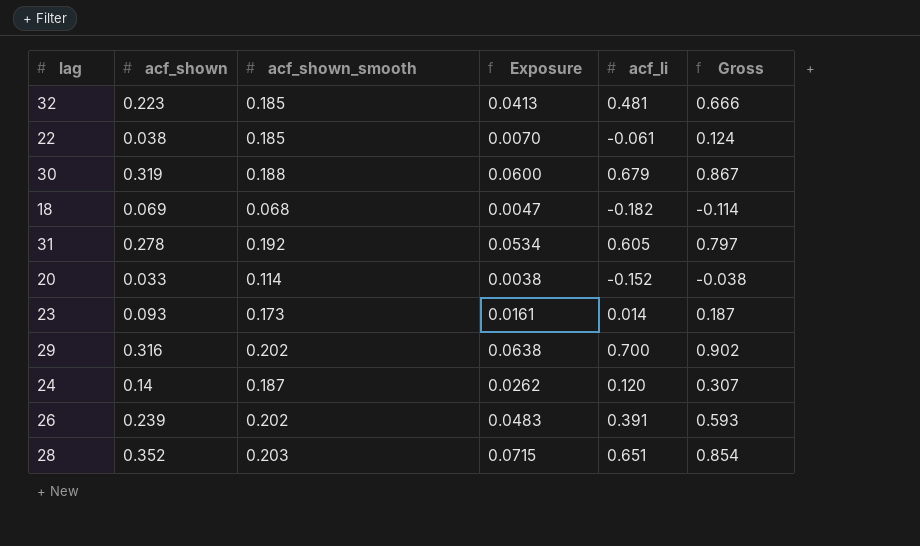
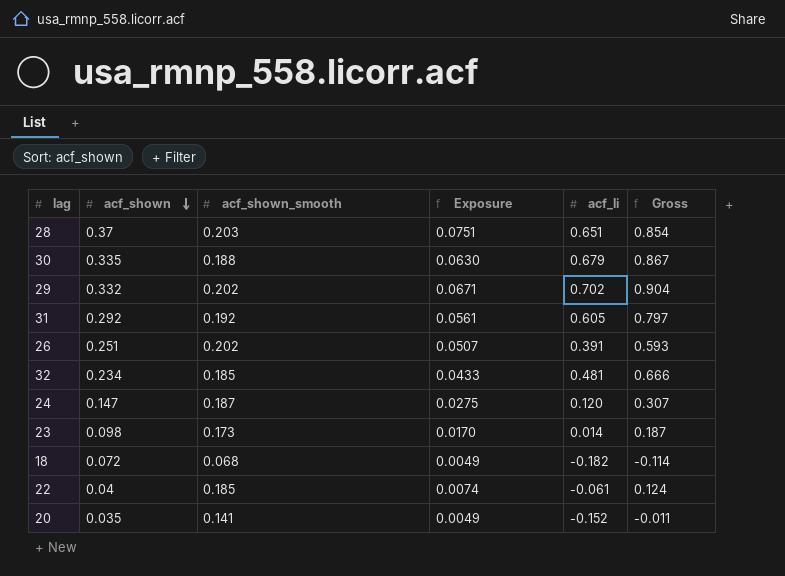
row order: none -> acf_shown descending
28 | acf_shown: 0.352 -> 0.37
28 | Exposure: 0.0715 -> 0.0751
30 | acf_shown: 0.319 -> 0.335
30 | Exposure: 0.0600 -> 0.0630
29 | acf_shown: 0.316 -> 0.332
29 | Exposure: 0.0638 -> 0.0671
29 | acf_li: 0.700 -> 0.702
29 | Gross: 0.902 -> 0.904
31 | acf_shown: 0.278 -> 0.292
31 | Exposure: 0.0534 -> 0.0561
26 | acf_shown: 0.239 -> 0.251
26 | Exposure: 0.0483 -> 0.0507
32 | acf_shown: 0.223 -> 0.234
32 | Exposure: 0.0413 -> 0.0433
24 | acf_shown: 0.14 -> 0.147
24 | Exposure: 0.0262 -> 0.0275
23 | acf_shown: 0.093 -> 0.098
23 | Exposure: 0.0161 -> 0.0170
18 | acf_shown: 0.069 -> 0.072
18 | Exposure: 0.0047 -> 0.0049
22 | acf_shown: 0.038 -> 0.04
22 | Exposure: 0.0070 -> 0.0074
20 | acf_shown: 0.033 -> 0.035
20 | acf_shown_smooth: 0.114 -> 0.141
20 | Exposure: 0.0038 -> 0.0049
20 | Gross: -0.038 -> -0.011

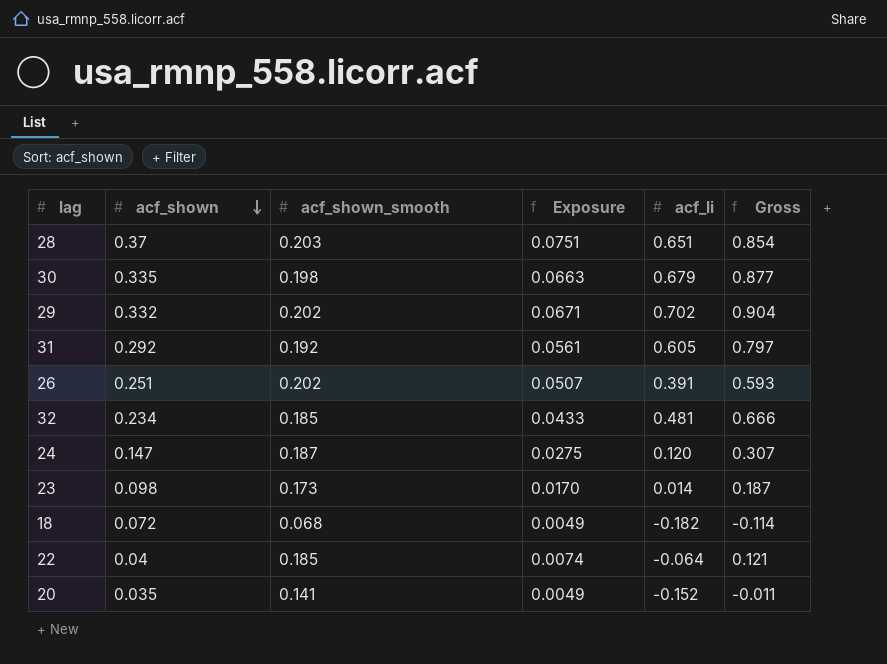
30 | acf_shown_smooth: 0.188 -> 0.198
30 | Exposure: 0.0630 -> 0.0663
30 | Gross: 0.867 -> 0.877
22 | acf_li: -0.061 -> -0.064
22 | Gross: 0.124 -> 0.121

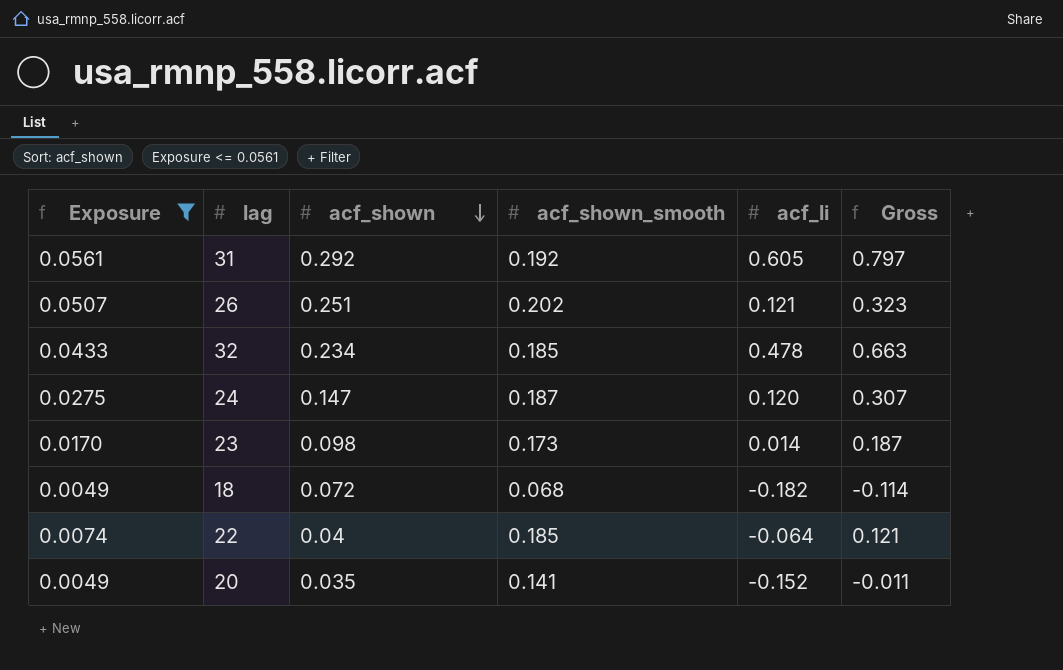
filter: none -> Exposure <= 0.0561
column Exposure | position: 4 -> 1
26 | acf_li: 0.391 -> 0.121
26 | Gross: 0.593 -> 0.323
32 | acf_li: 0.481 -> 0.478
32 | Gross: 0.666 -> 0.663

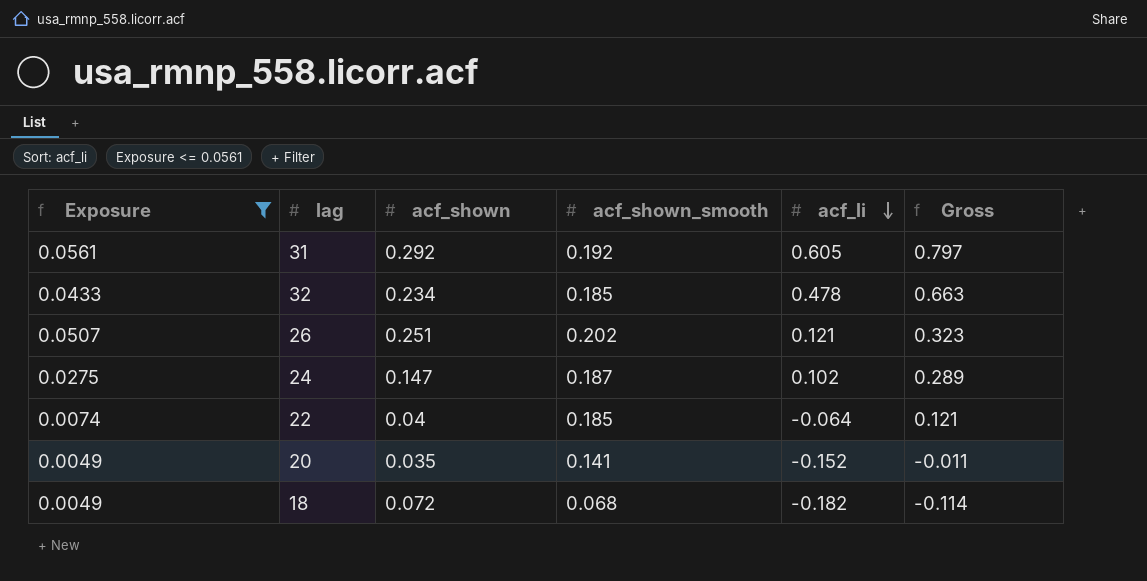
row order: acf_shown descending -> acf_li descending
row 23: 0.0170 | 0.098 | 0.173 | 0.014 | 0.187 -> none
24 | acf_li: 0.120 -> 0.102
24 | Gross: 0.307 -> 0.289

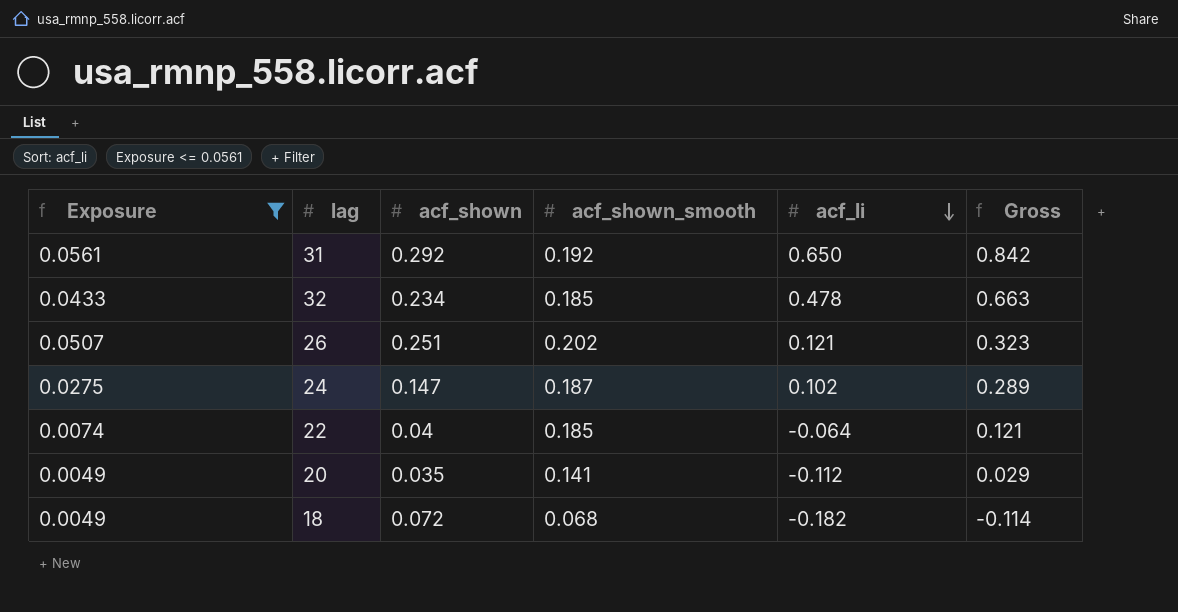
31 | acf_li: 0.605 -> 0.650
31 | Gross: 0.797 -> 0.842
20 | acf_li: -0.152 -> -0.112
20 | Gross: -0.011 -> 0.029

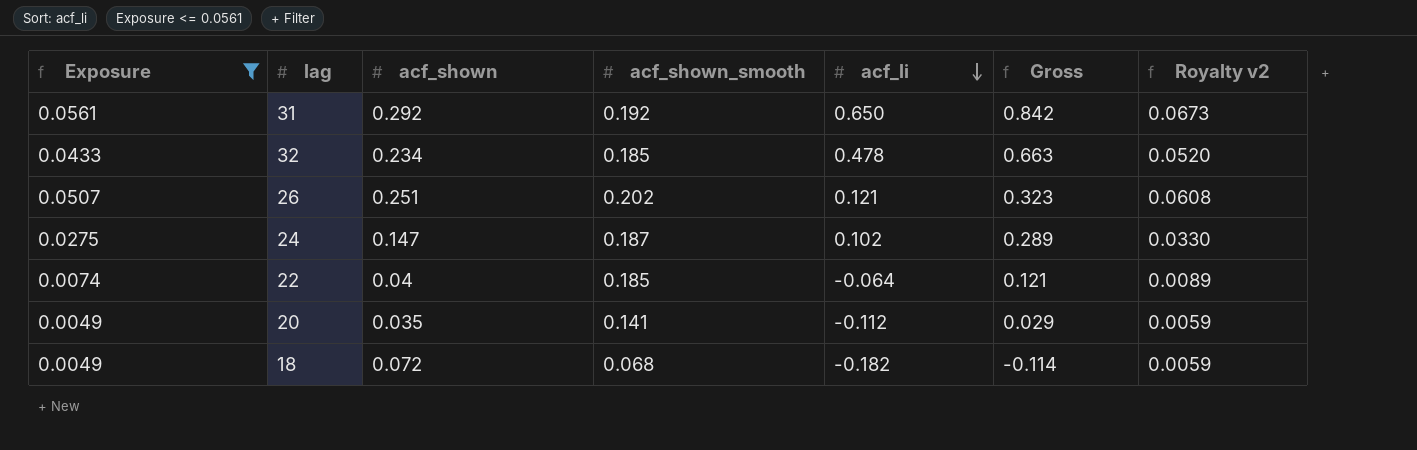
column Royalty v2 | formula: none -> [Exposure] * 1.2

